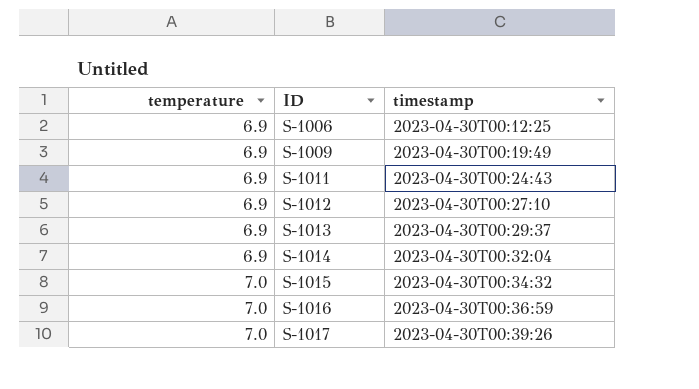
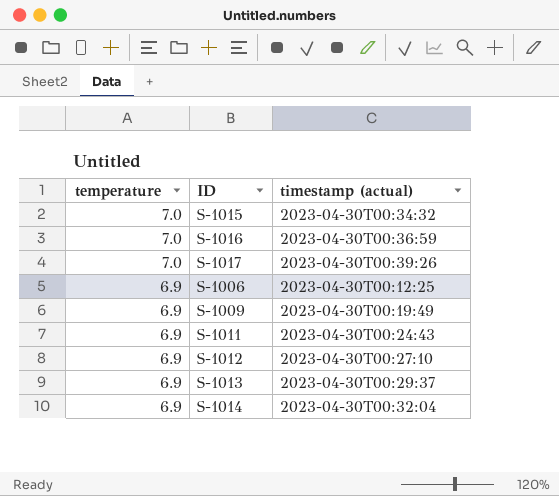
row order: temperature ascending -> temperature descending
column name: timestamp -> timestamp (actual)

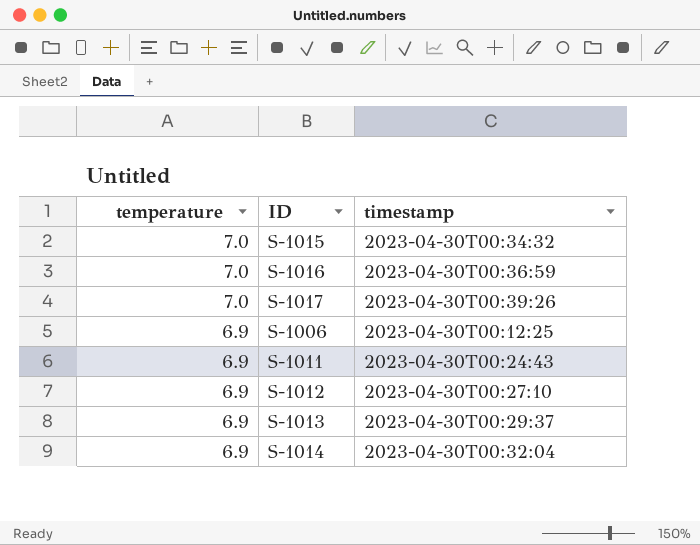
column name: timestamp (actual) -> timestamp
row S-1009: 6.9 | 2023-04-30T00:19:49 -> none

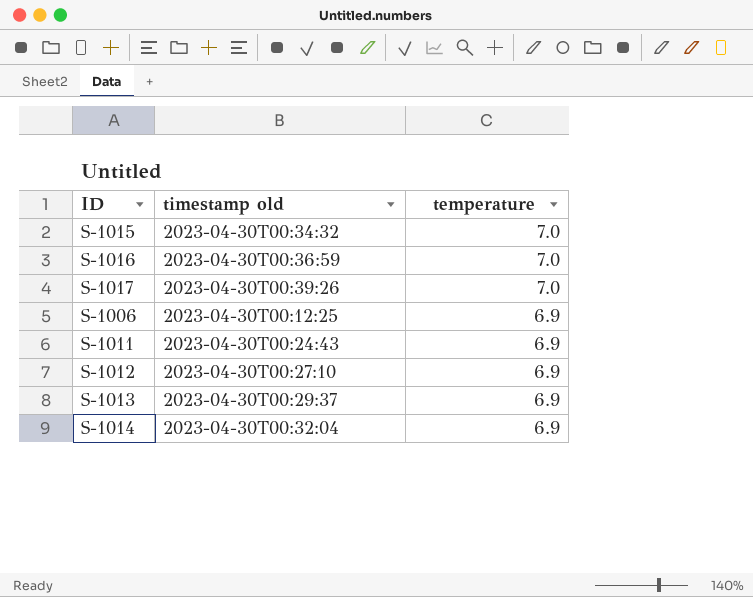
column name: timestamp -> timestamp old
column temperature | position: 1 -> 3

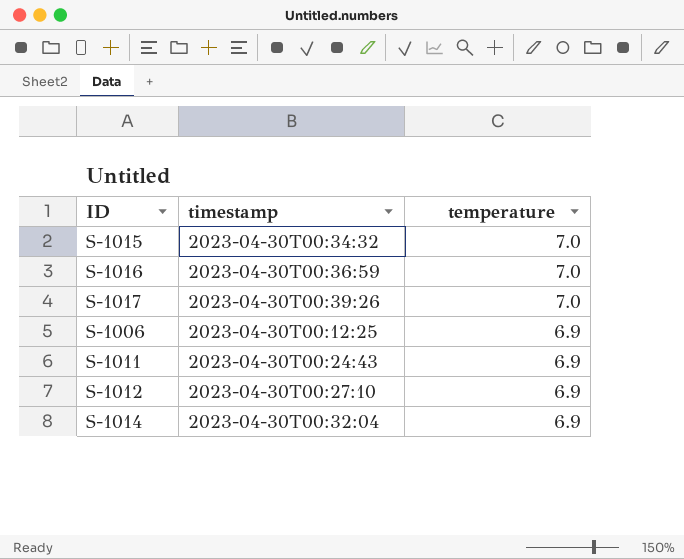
column name: timestamp old -> timestamp
row S-1013: 2023-04-30T00:29:37 | 6.9 -> none

